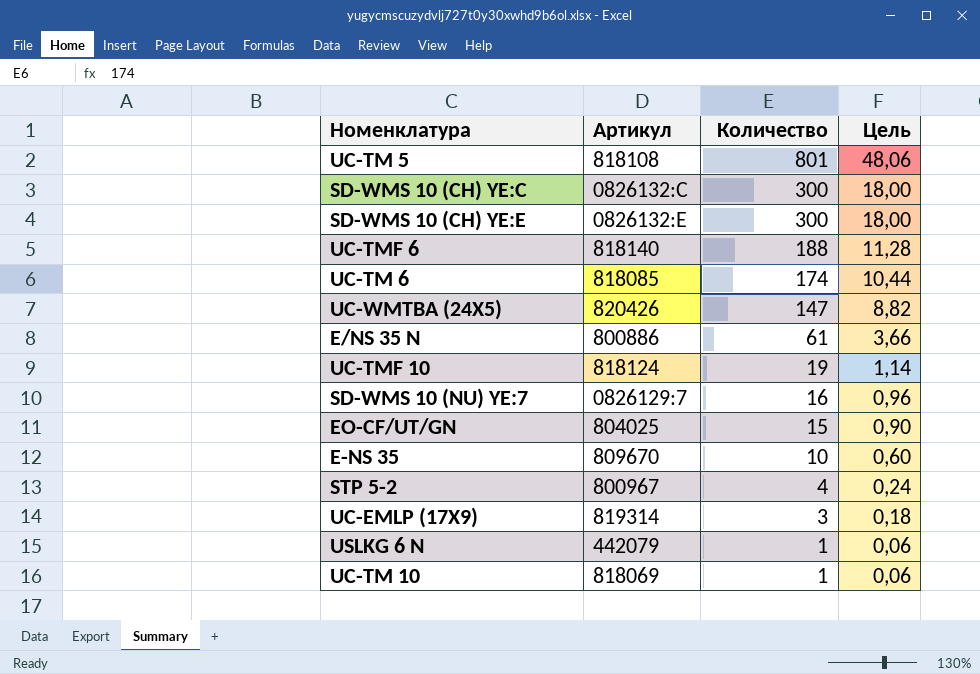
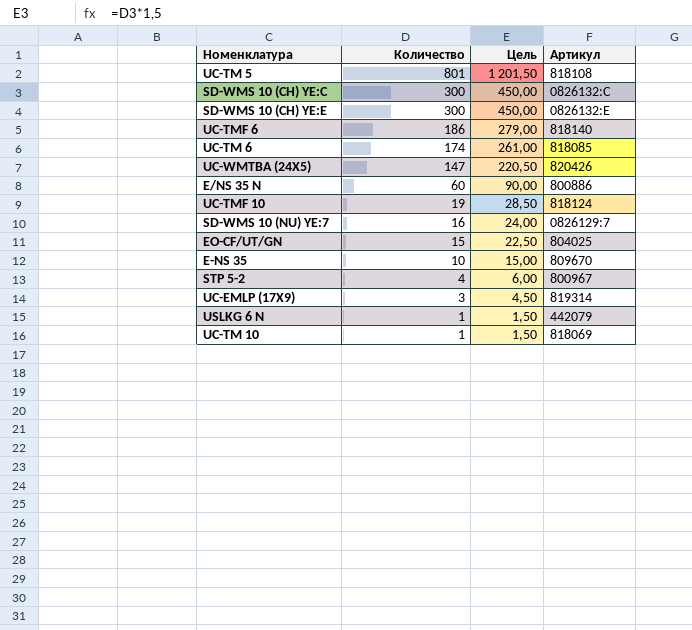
column Цель | formula: [Количество] * 0,06 -> [Количество] * 1,5
column Артикул | position: 2 -> 4
UC-TMF 6 | Количество: 188 -> 186
E/NS 35 N | Количество: 61 -> 60

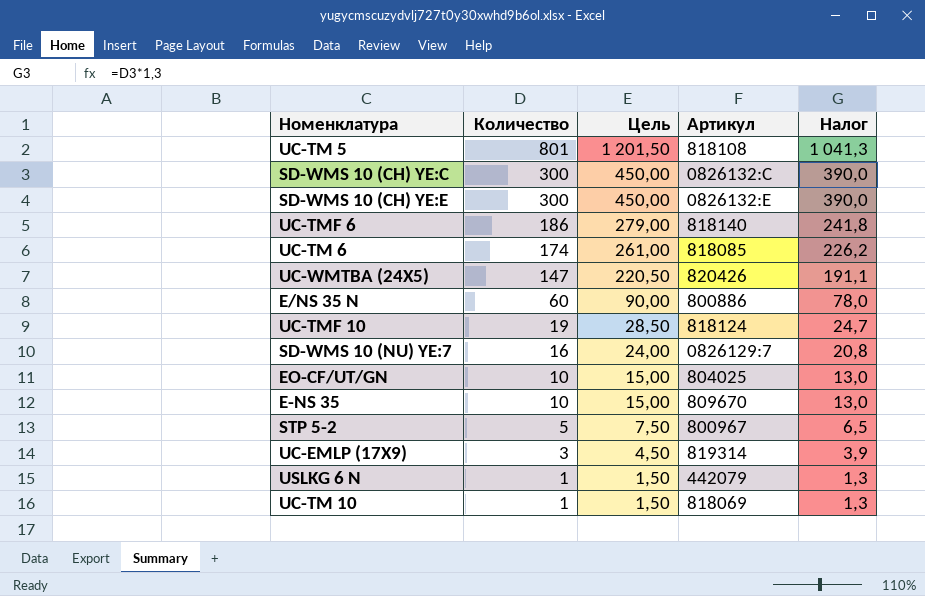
column Налог | formula: none -> [Количество] * 1,3
EO-CF/UT/GN | Количество: 15 -> 10
EO-CF/UT/GN | Цель: 22,50 -> 15,00
STP 5-2 | Количество: 4 -> 5
STP 5-2 | Цель: 6,00 -> 7,50

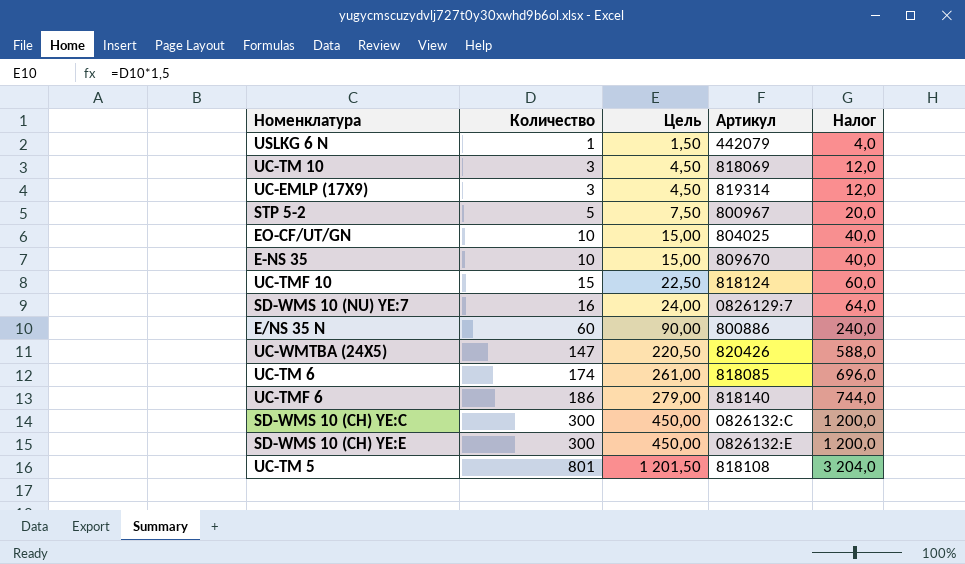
row order: Количество descending -> Количество ascending
column Налог | formula: [Количество] * 1,3 -> [Количество] * 4
UC-TM 10 | Количество: 1 -> 3
UC-TM 10 | Цель: 1,50 -> 4,50
UC-TMF 10 | Количество: 19 -> 15
UC-TMF 10 | Цель: 28,50 -> 22,50

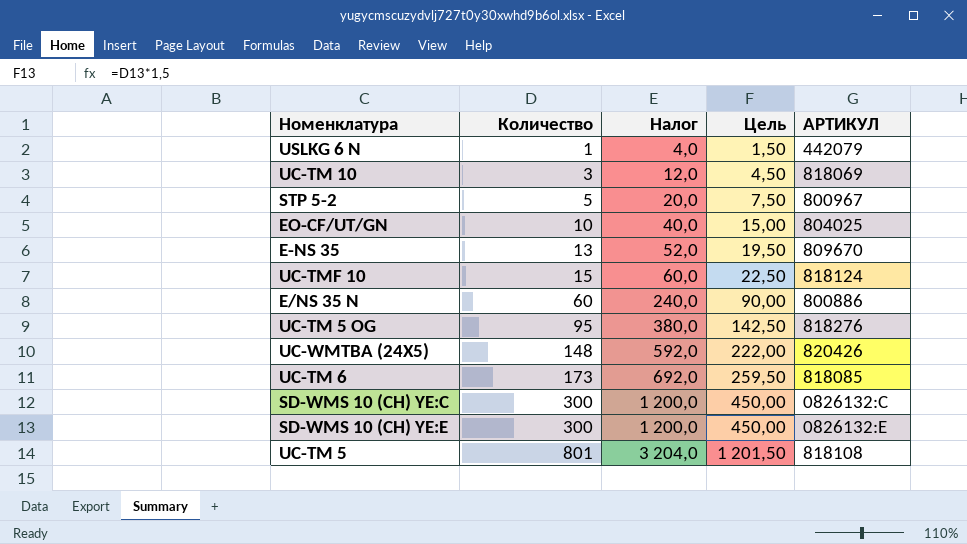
column Налог | position: 5 -> 3
column name: Артикул -> АРТИКУЛ
row UC-EMLP (17X9): 3 | 4,50 | 819314 | 12,0 -> none
row SD-WMS 10 (NU) YE:7: 16 | 24,00 | 0826129:7 | 64,0 -> none
row UC-TMF 6: 186 | 279,00 | 818140 | 744,0 -> none
E-NS 35 | Количество: 10 -> 13
E-NS 35 | Налог: 40,0 -> 52,0
E-NS 35 | Цель: 15,00 -> 19,50
row UC-TM 5 OG: none -> 95 | 380,0 | 142,50 | 818276
UC-WMTBA (24X5) | Количество: 147 -> 148
UC-WMTBA (24X5) | Налог: 588,0 -> 592,0
UC-WMTBA (24X5) | Цель: 220,50 -> 222,00
UC-TM 6 | Количество: 174 -> 173
UC-TM 6 | Налог: 696,0 -> 692,0
UC-TM 6 | Цель: 261,00 -> 259,50

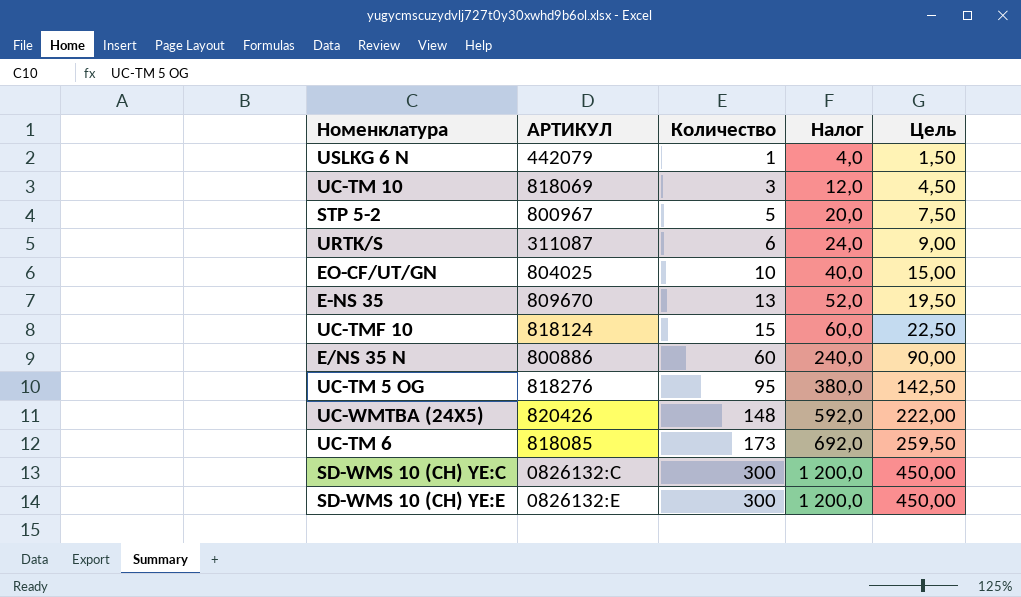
column АРТИКУЛ | position: 5 -> 2
row UC-TM 5: 801 | 3 204,0 | 1 201,50 | 818108 -> none
row URTK/S: none -> 311087 | 6 | 24,0 | 9,00

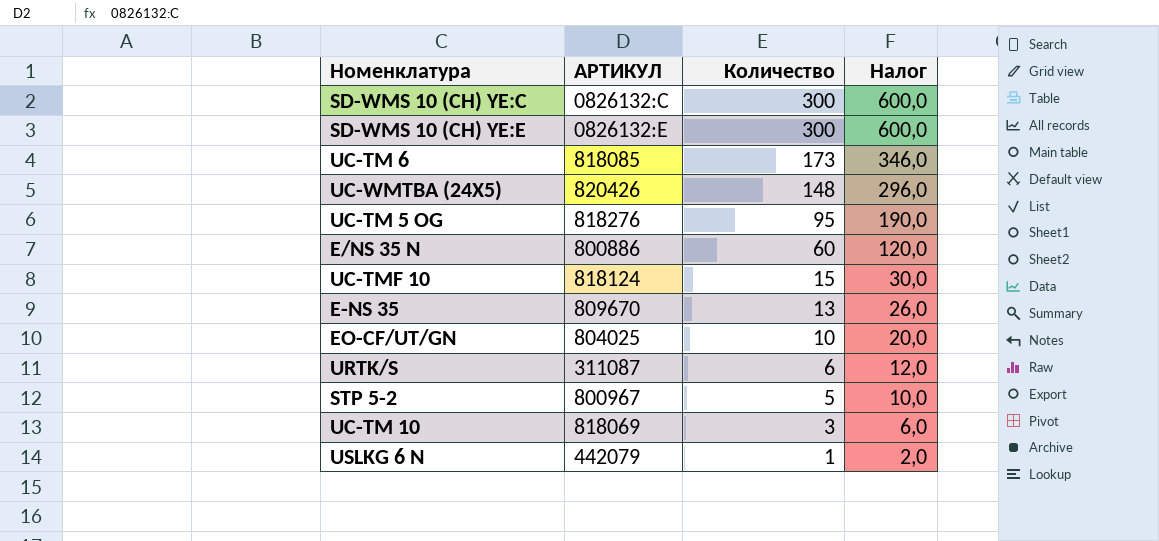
row order: Количество ascending -> Количество descending
column Цель | formula: [Количество] * 1,5 -> none
column Налог | formula: [Количество] * 4 -> [Количество] * 2

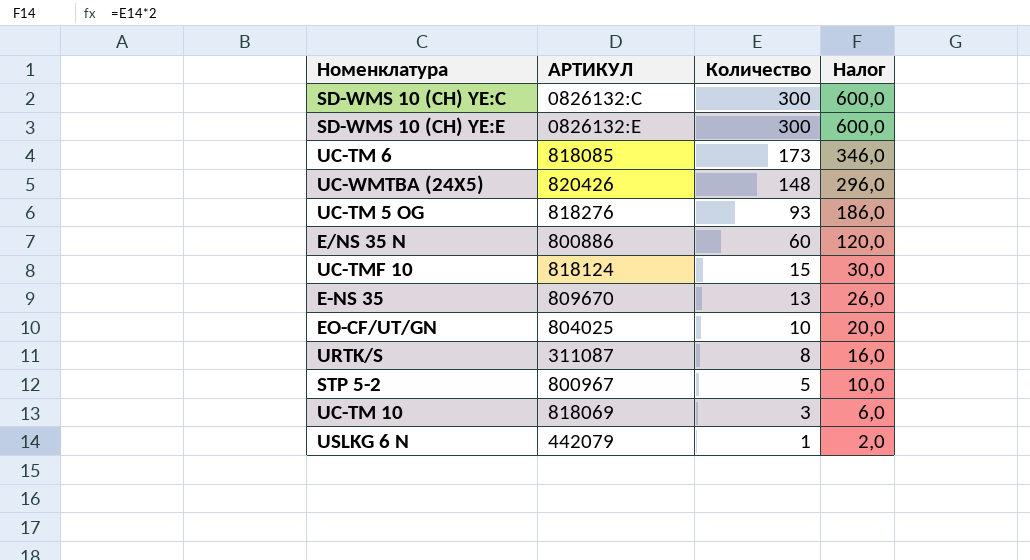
UC-TM 5 OG | Количество: 95 -> 93
UC-TM 5 OG | Налог: 190,0 -> 186,0
URTK/S | Количество: 6 -> 8
URTK/S | Налог: 12,0 -> 16,0

